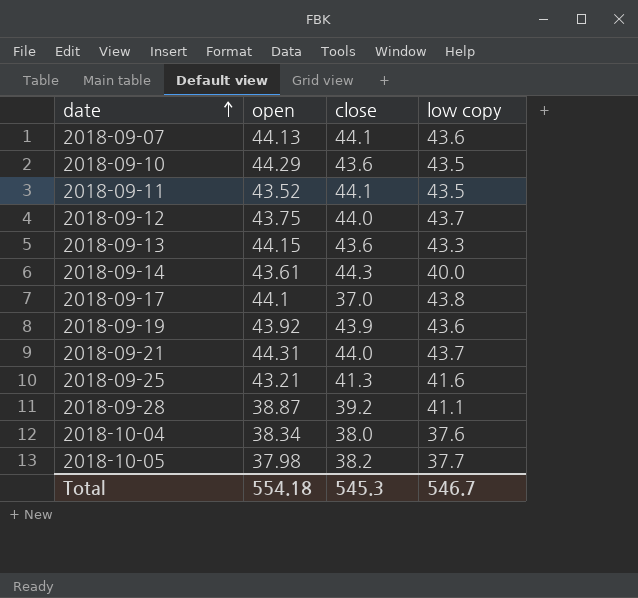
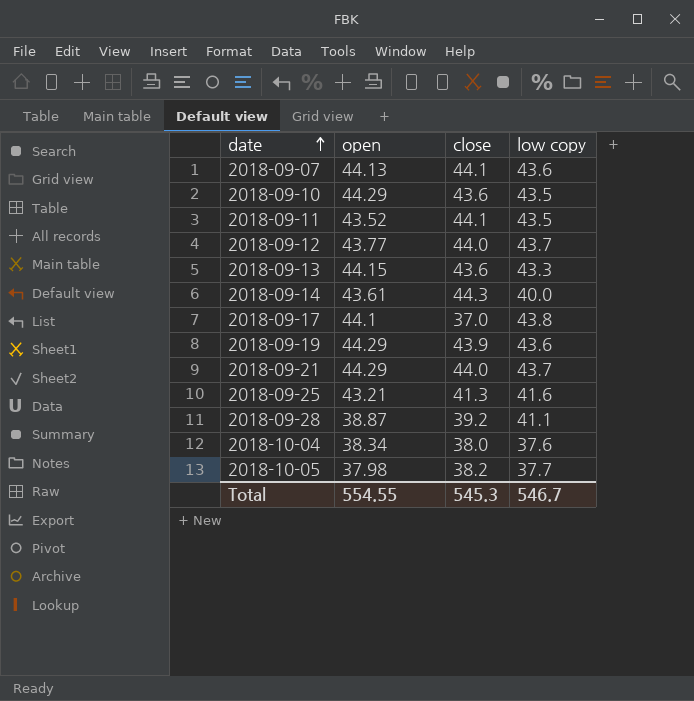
2018-09-12 | open: 43.75 -> 43.77
2018-09-19 | open: 43.92 -> 44.29
2018-09-21 | open: 44.31 -> 44.29
Total | open: 554.18 -> 554.55

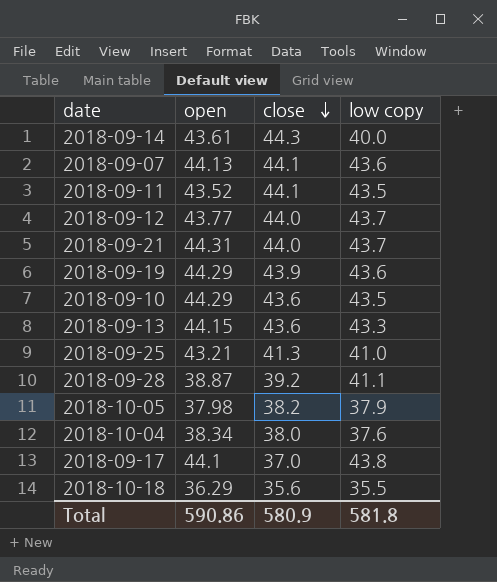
row order: date ascending -> close descending
2018-09-21 | open: 44.29 -> 44.31
2018-09-25 | low copy: 41.6 -> 41.0
2018-10-05 | low copy: 37.7 -> 37.9
row 2018-10-18: none -> 36.29 | 35.6 | 35.5
Total | open: 554.55 -> 590.86
Total | close: 545.3 -> 580.9
Total | low copy: 546.7 -> 581.8

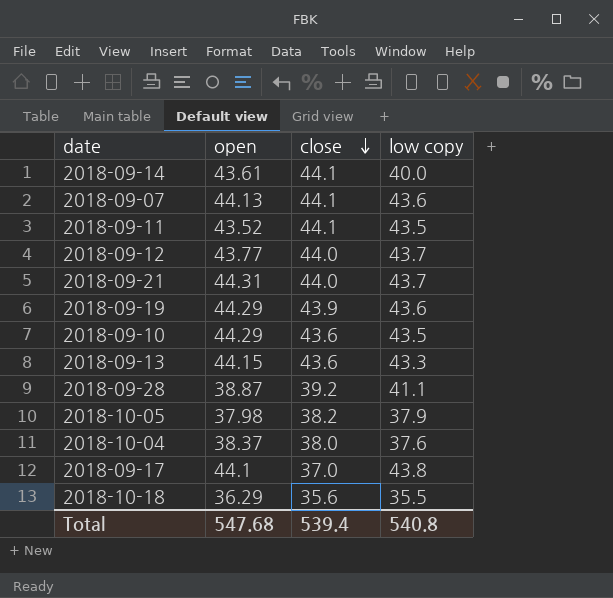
row 2018-09-25: 43.21 | 41.3 | 41.0 -> none
2018-09-14 | close: 44.3 -> 44.1
2018-10-04 | open: 38.34 -> 38.37
Total | open: 590.86 -> 547.68
Total | close: 580.9 -> 539.4
Total | low copy: 581.8 -> 540.8

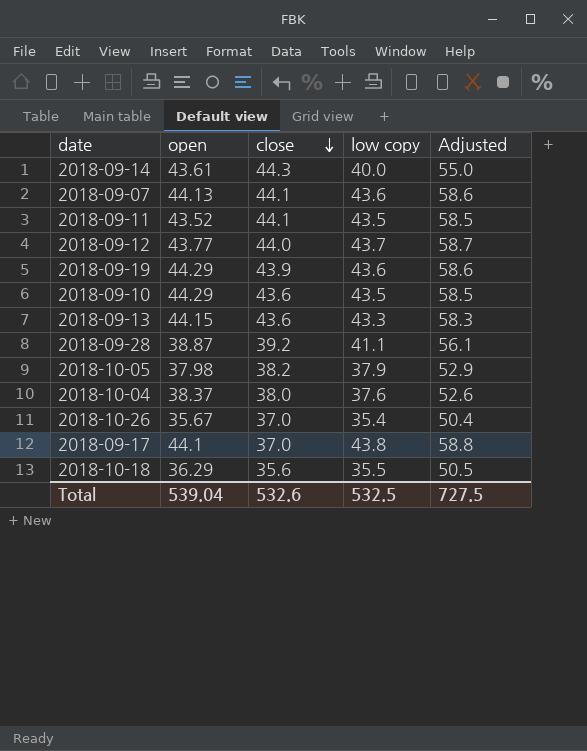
column Adjusted | formula: none -> [low copy] + 15
row 2018-09-21: 44.31 | 44.0 | 43.7 -> none
2018-09-14 | close: 44.1 -> 44.3
row 2018-10-26: none -> 35.67 | 37.0 | 35.4 | 50.4
Total | open: 547.68 -> 539.04
Total | close: 539.4 -> 532.6
Total | low copy: 540.8 -> 532.5

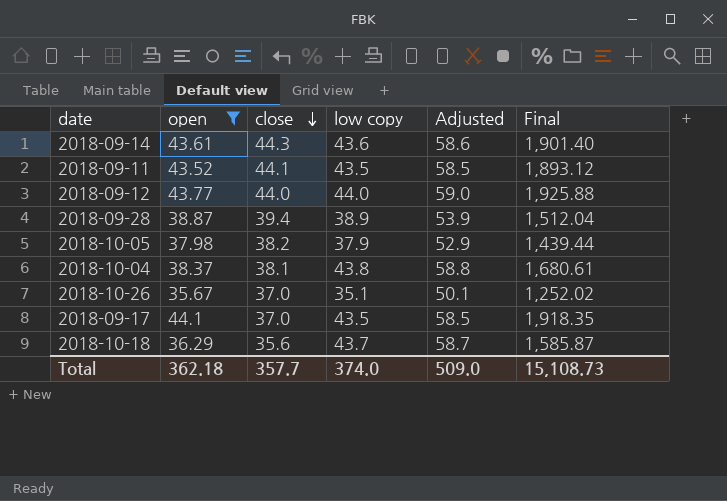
filter: none -> open <= 44.1
column Final | formula: none -> [open] * [low copy]
2018-09-14 | low copy: 40.0 -> 43.6
2018-09-14 | Adjusted: 55.0 -> 58.6
2018-09-12 | low copy: 43.7 -> 44.0
2018-09-12 | Adjusted: 58.7 -> 59.0
2018-09-28 | close: 39.2 -> 39.4
2018-09-28 | low copy: 41.1 -> 38.9
2018-09-28 | Adjusted: 56.1 -> 53.9
2018-10-04 | close: 38.0 -> 38.1
2018-10-04 | low copy: 37.6 -> 43.8
2018-10-04 | Adjusted: 52.6 -> 58.8
2018-10-26 | low copy: 35.4 -> 35.1
2018-10-26 | Adjusted: 50.4 -> 50.1
2018-09-17 | low copy: 43.8 -> 43.5
2018-09-17 | Adjusted: 58.8 -> 58.5
2018-10-18 | low copy: 35.5 -> 43.7
2018-10-18 | Adjusted: 50.5 -> 58.7
Total | open: 539.04 -> 362.18
Total | close: 532.6 -> 357.7
Total | low copy: 532.5 -> 374.0
Total | Adjusted: 727.5 -> 509.0

